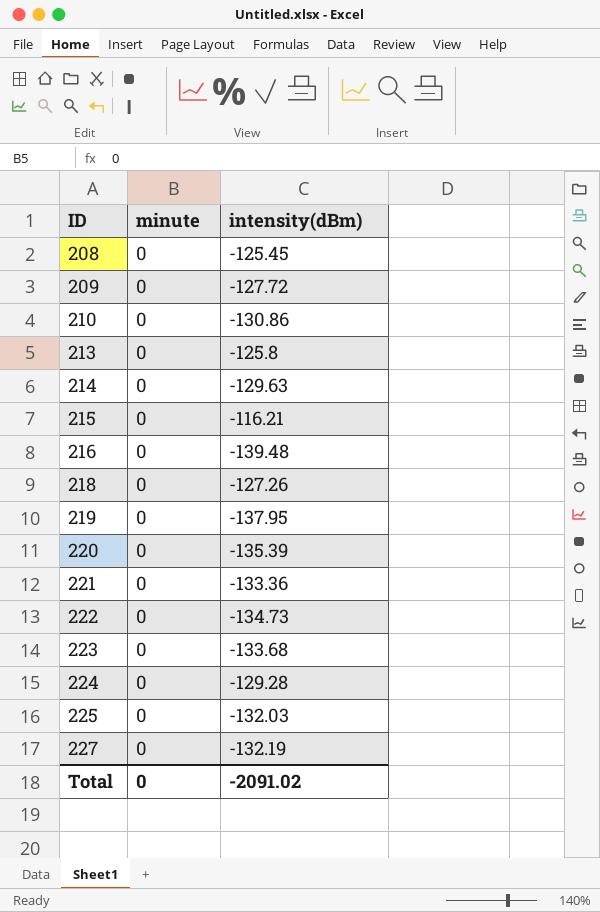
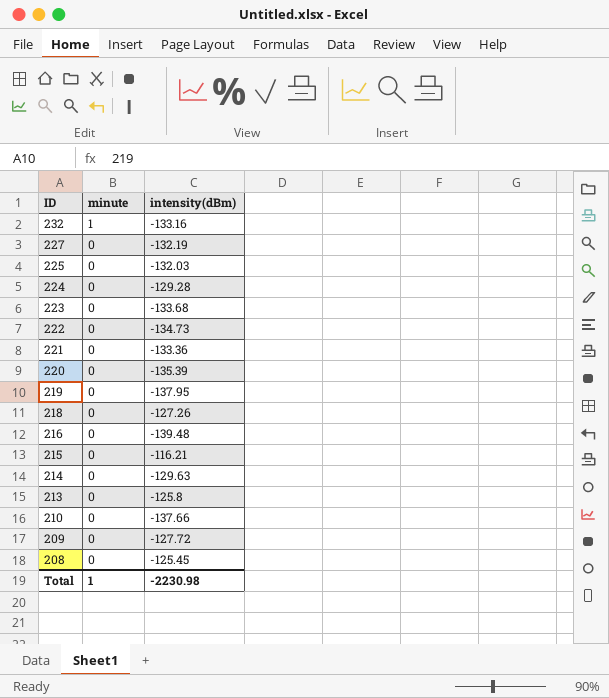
row order: ID ascending -> ID descending
row 232: none -> 1 | -133.16
210 | intensity(dBm): -130.86 -> -137.66
Total | minute: 0 -> 1
Total | intensity(dBm): -2091.02 -> -2230.98

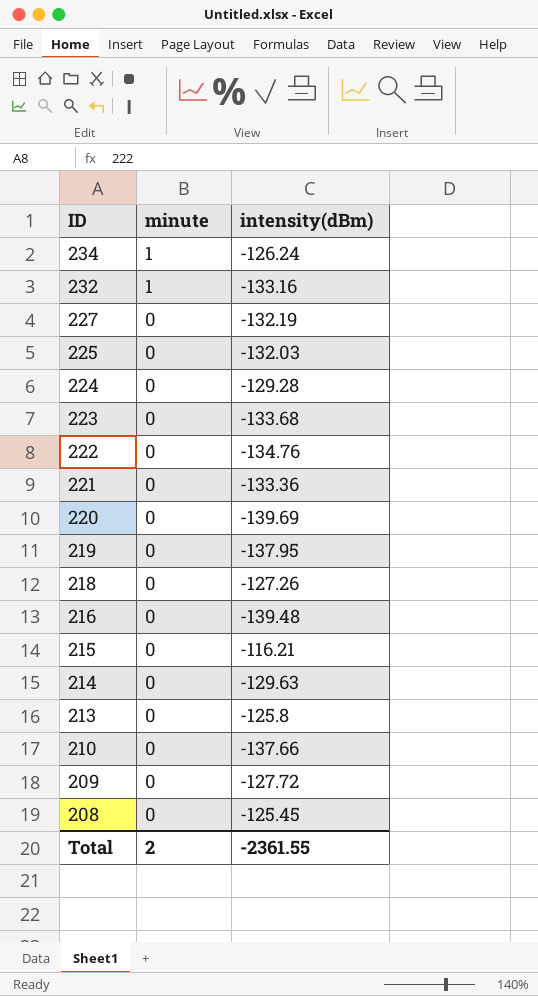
row 234: none -> 1 | -126.24
222 | intensity(dBm): -134.73 -> -134.76
220 | intensity(dBm): -135.39 -> -139.69
Total | minute: 1 -> 2
Total | intensity(dBm): -2230.98 -> -2361.55

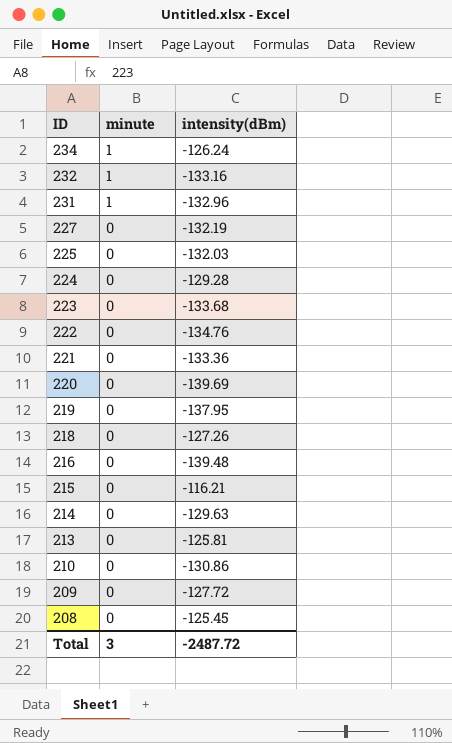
row 231: none -> 1 | -132.96
213 | intensity(dBm): -125.8 -> -125.81
210 | intensity(dBm): -137.66 -> -130.86
Total | minute: 2 -> 3
Total | intensity(dBm): -2361.55 -> -2487.72

